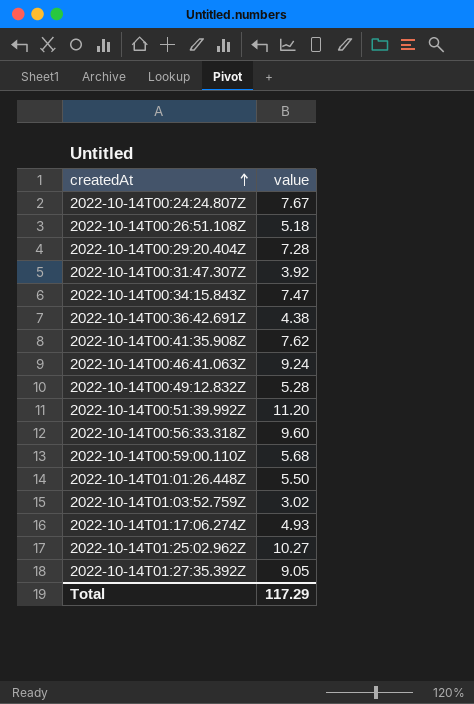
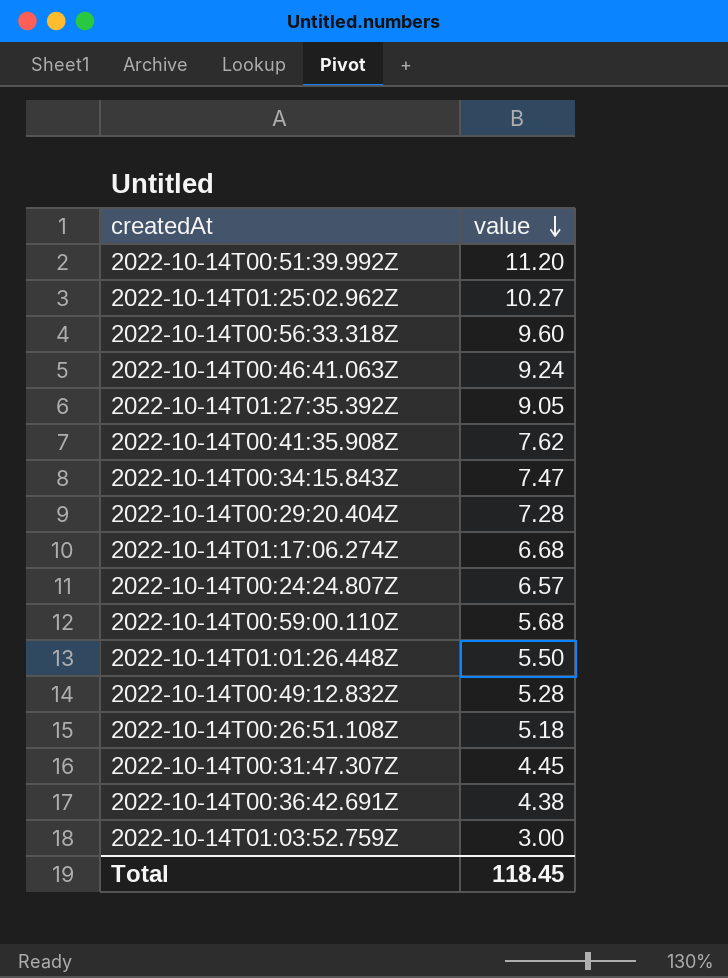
row order: createdAt ascending -> value descending
2022-10-14T01:17:06.274Z | value: 4.93 -> 6.68
2022-10-14T00:24:24.807Z | value: 7.67 -> 6.57
2022-10-14T00:31:47.307Z | value: 3.92 -> 4.45
2022-10-14T01:03:52.759Z | value: 3.02 -> 3.00
Total | value: 117.29 -> 118.45

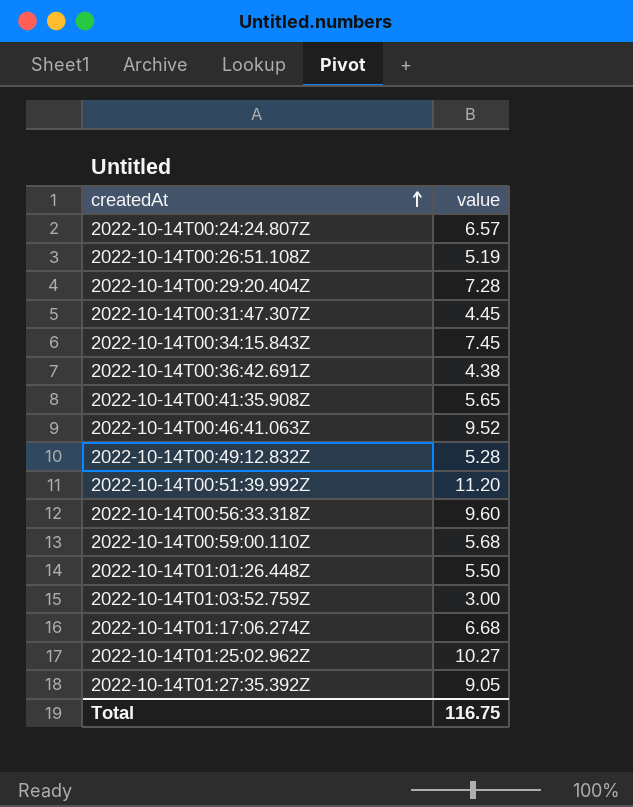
row order: value descending -> createdAt ascending
2022-10-14T00:26:51.108Z | value: 5.18 -> 5.19
2022-10-14T00:34:15.843Z | value: 7.47 -> 7.45
2022-10-14T00:41:35.908Z | value: 7.62 -> 5.65
2022-10-14T00:46:41.063Z | value: 9.24 -> 9.52
Total | value: 118.45 -> 116.75

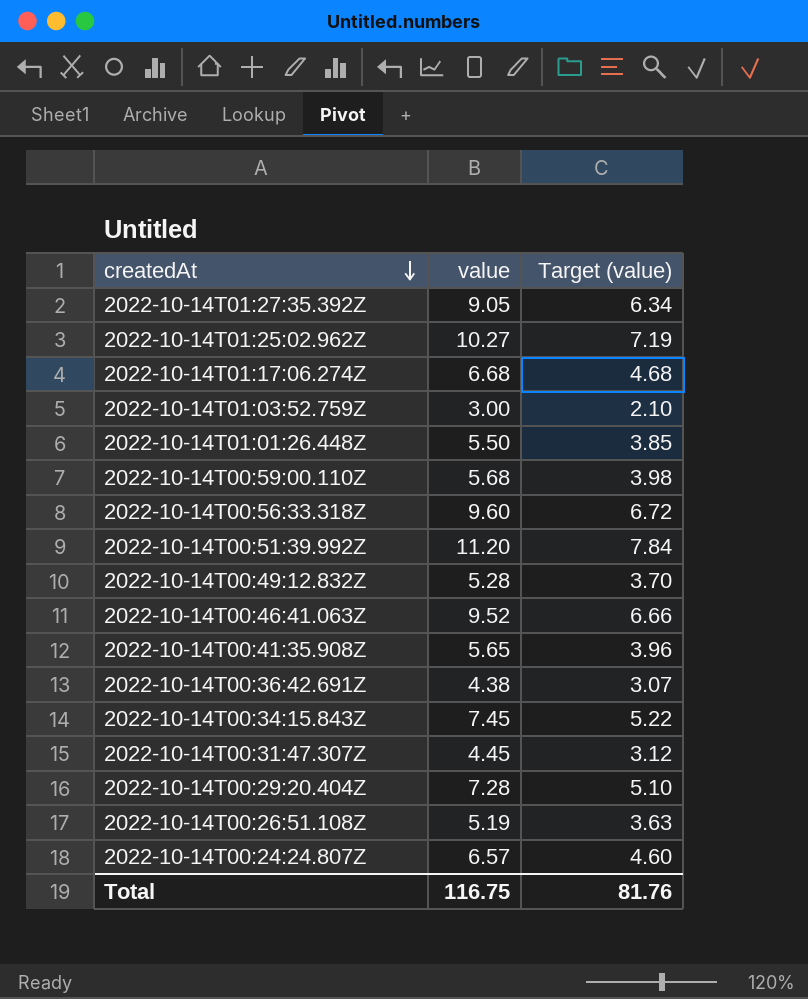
row order: createdAt ascending -> createdAt descending
column Target (value) | formula: none -> [value] * 0.7

